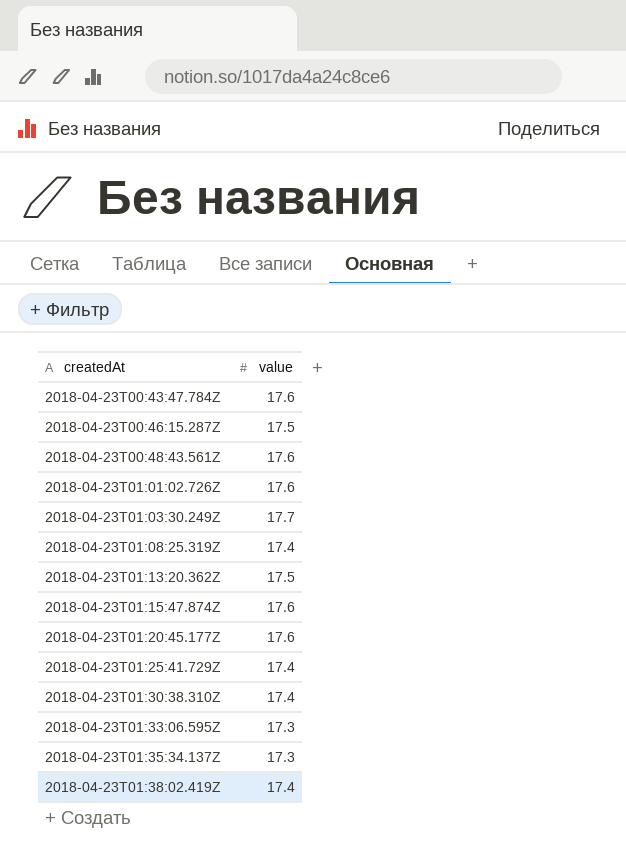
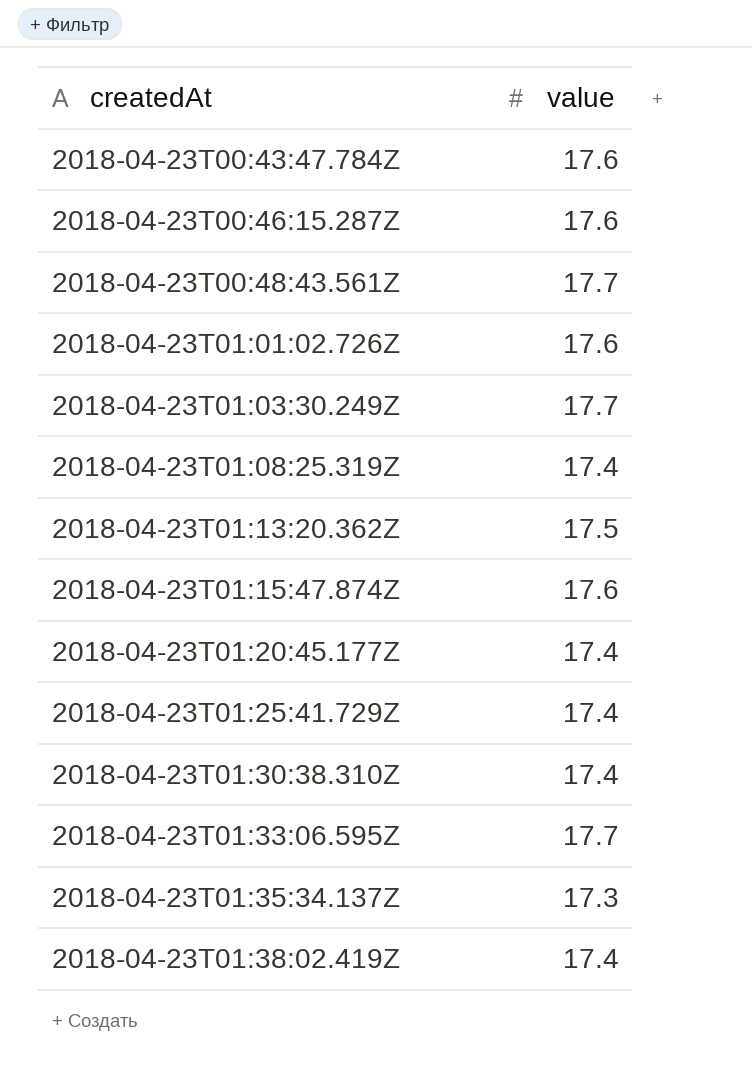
2018-04-23T00:46:15.287Z | value: 17.5 -> 17.6
2018-04-23T00:48:43.561Z | value: 17.6 -> 17.7
2018-04-23T01:20:45.177Z | value: 17.6 -> 17.4
2018-04-23T01:33:06.595Z | value: 17.3 -> 17.7

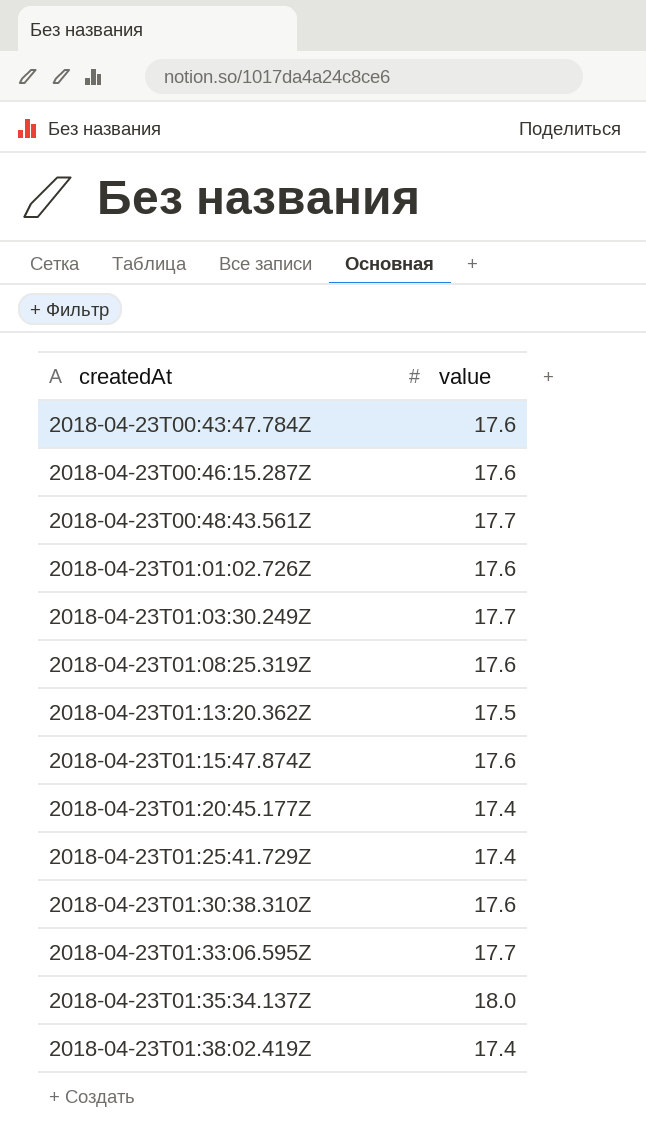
2018-04-23T01:08:25.319Z | value: 17.4 -> 17.6
2018-04-23T01:30:38.310Z | value: 17.4 -> 17.6
2018-04-23T01:35:34.137Z | value: 17.3 -> 18.0

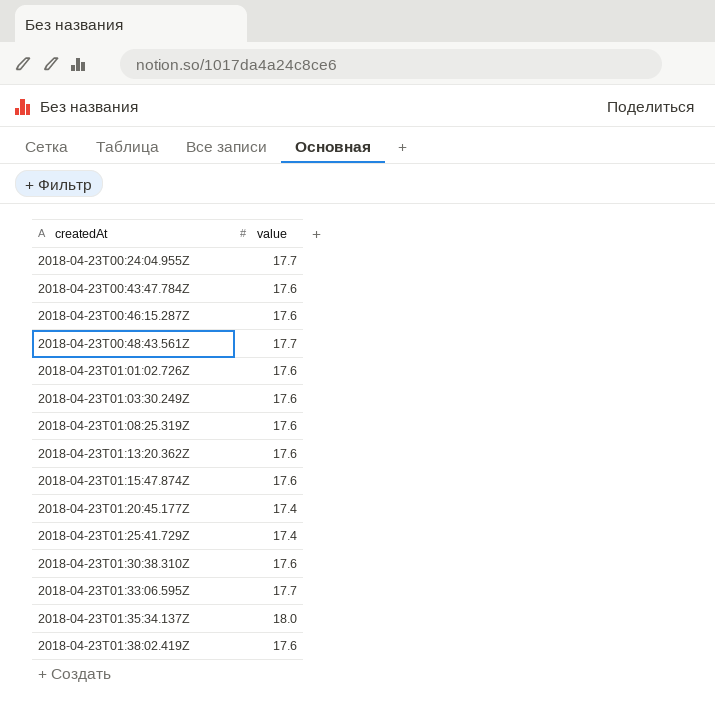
row 2018-04-23T00:24:04.955Z: none -> 17.7
2018-04-23T01:03:30.249Z | value: 17.7 -> 17.6
2018-04-23T01:13:20.362Z | value: 17.5 -> 17.6
2018-04-23T01:38:02.419Z | value: 17.4 -> 17.6

